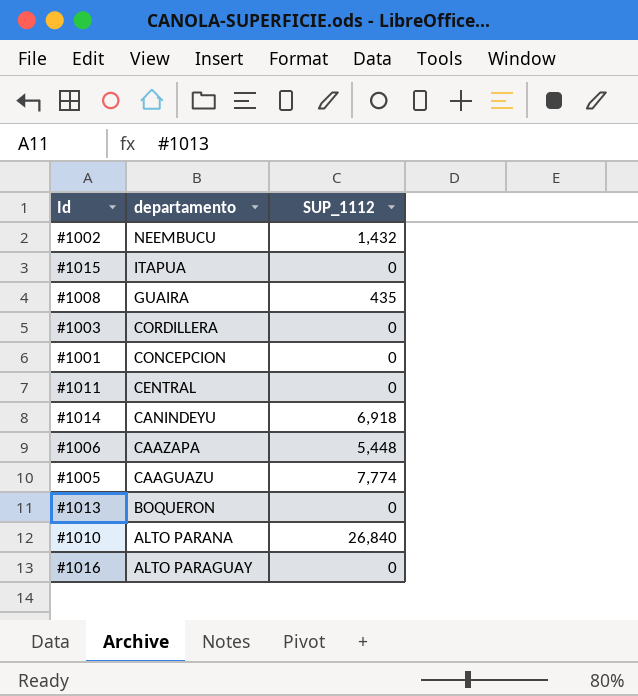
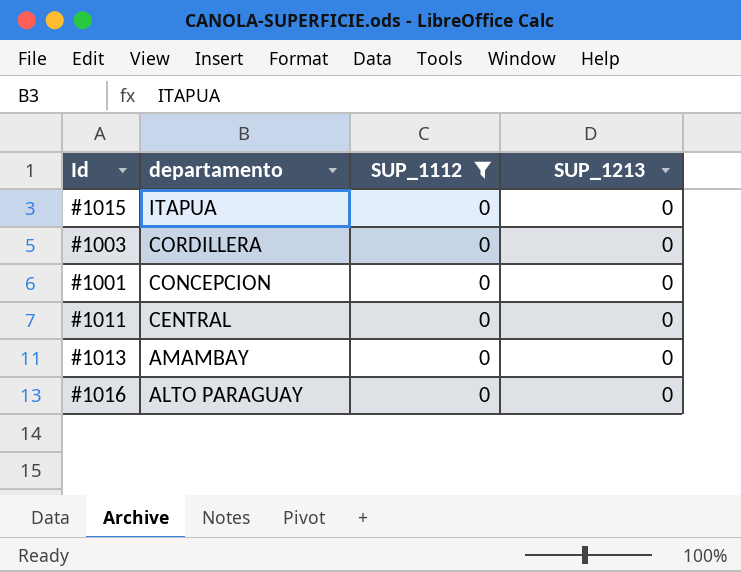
filter: none -> SUP_1112 = 0
column SUP_1213 | position: none -> 4
#1013 | departamento: BOQUERON -> AMAMBAY

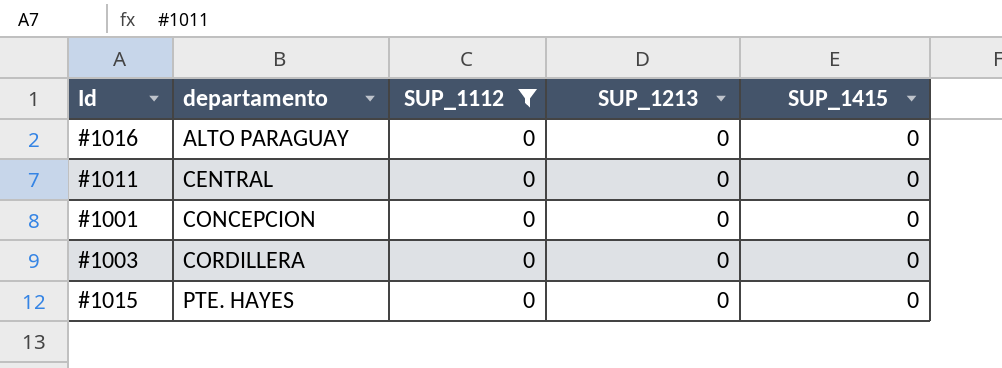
row order: departamento descending -> departamento ascending
column SUP_1415 | position: none -> 5
row #1013: AMAMBAY | 0 | 0 -> none
#1015 | departamento: ITAPUA -> PTE. HAYES

